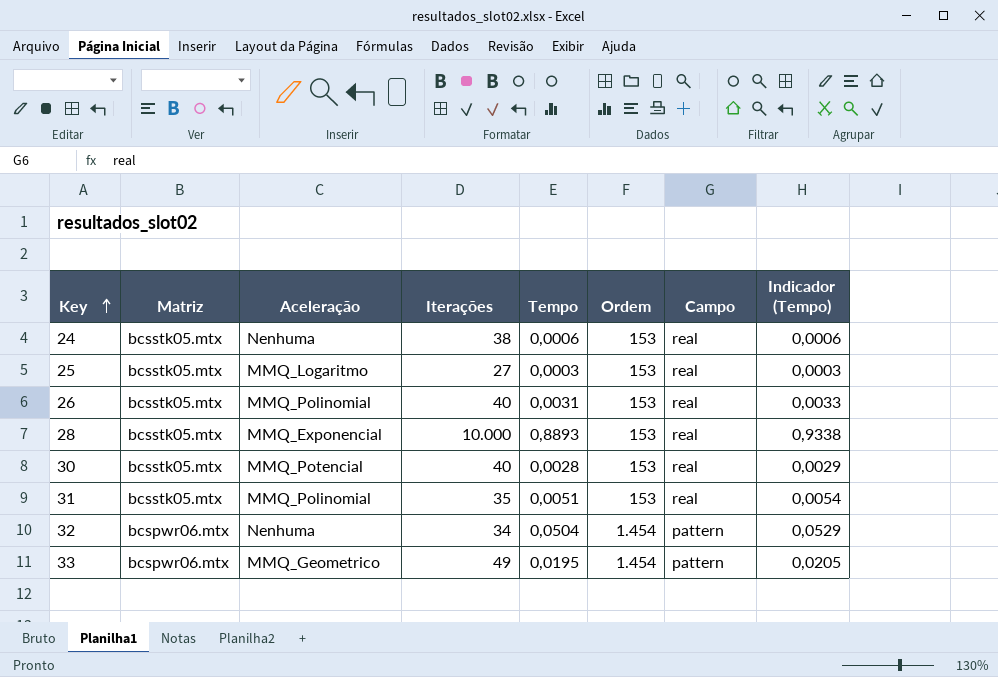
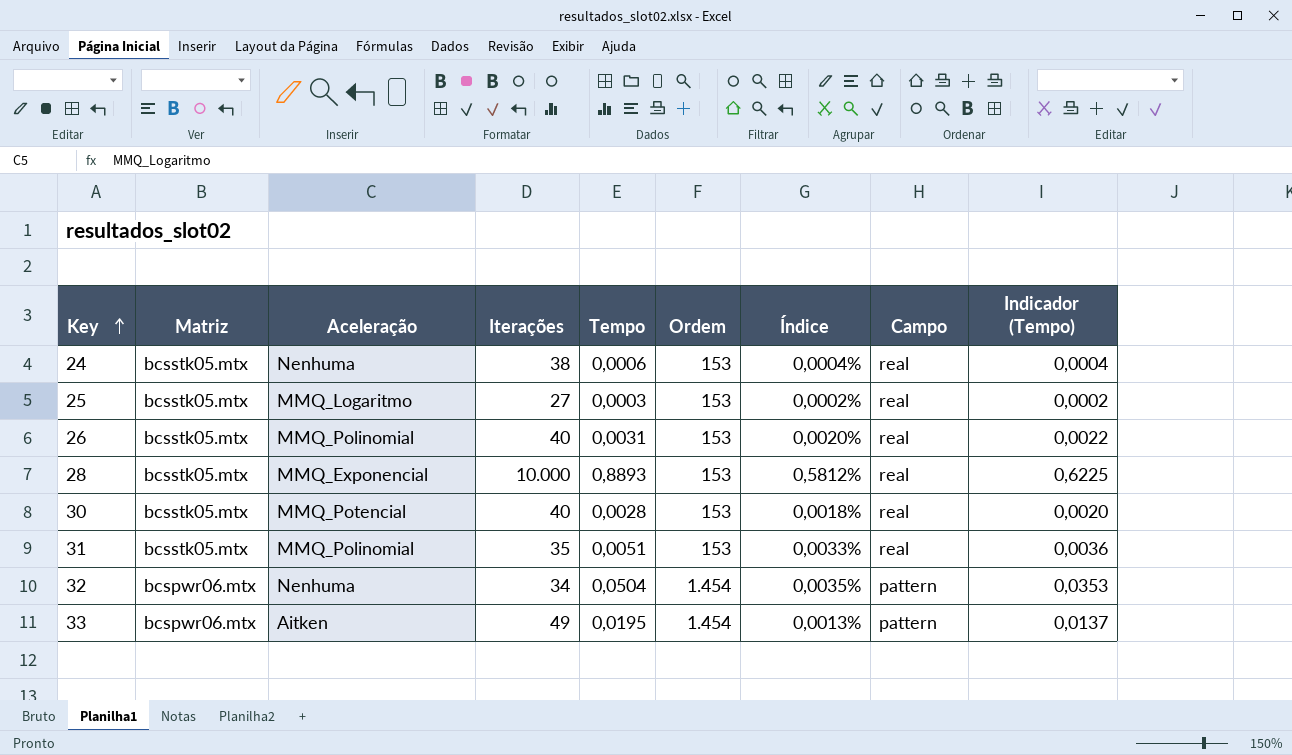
column Índice | formula: none -> [Tempo] / [Ordem]
column Indicador (Tempo) | formula: [Tempo] * 1,05 -> [Tempo] * 0,7
33 | Aceleração: MMQ_Geometrico -> Aitken

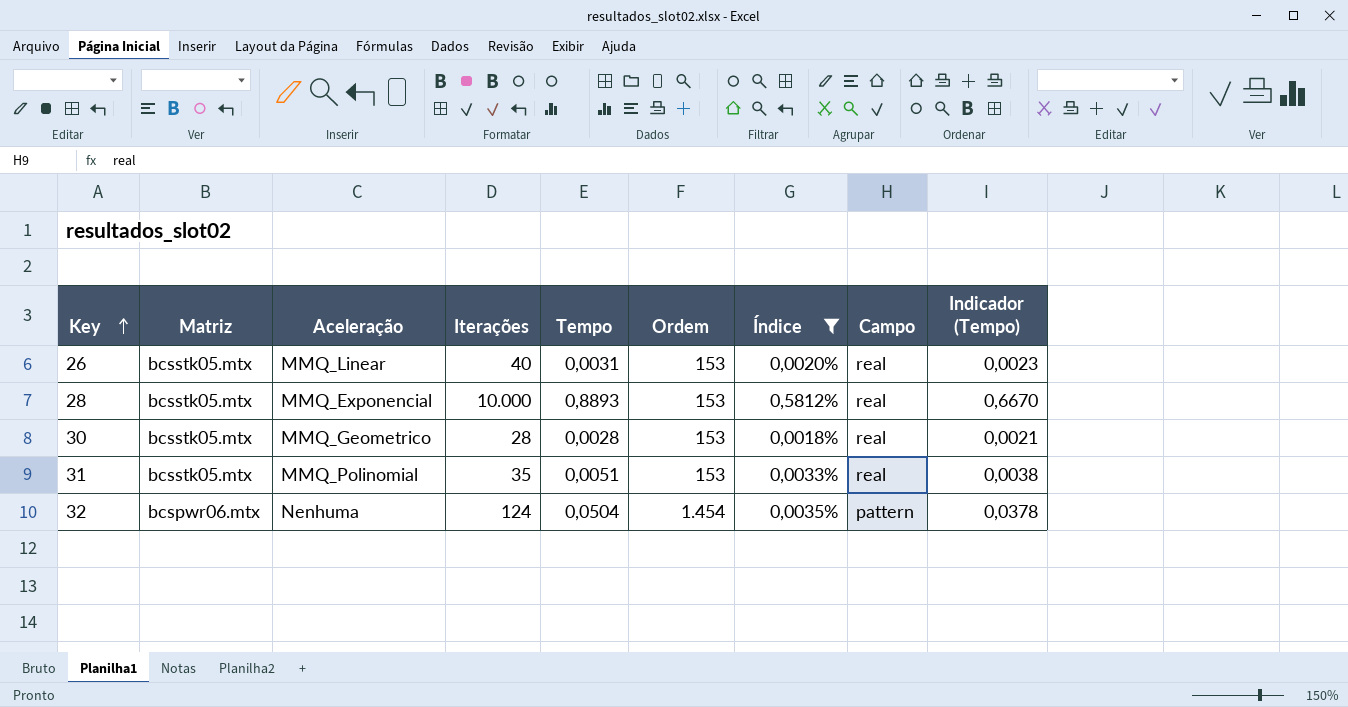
filter: none -> Índice >= 0,0018%
column Indicador (Tempo) | formula: [Tempo] * 0,7 -> [Tempo] * 0,75
26 | Aceleração: MMQ_Polinomial -> MMQ_Linear
30 | Aceleração: MMQ_Potencial -> MMQ_Geometrico
30 | Iterações: 40 -> 28
32 | Iterações: 34 -> 124

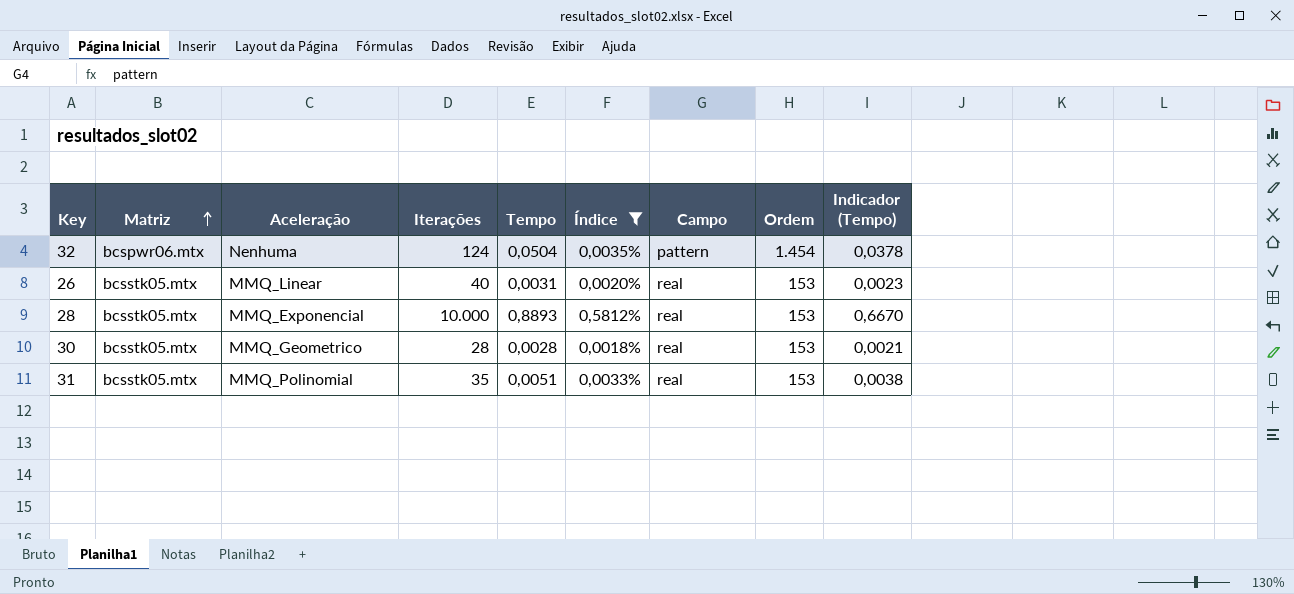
row order: Key ascending -> Matriz ascending
column Ordem | position: 6 -> 8

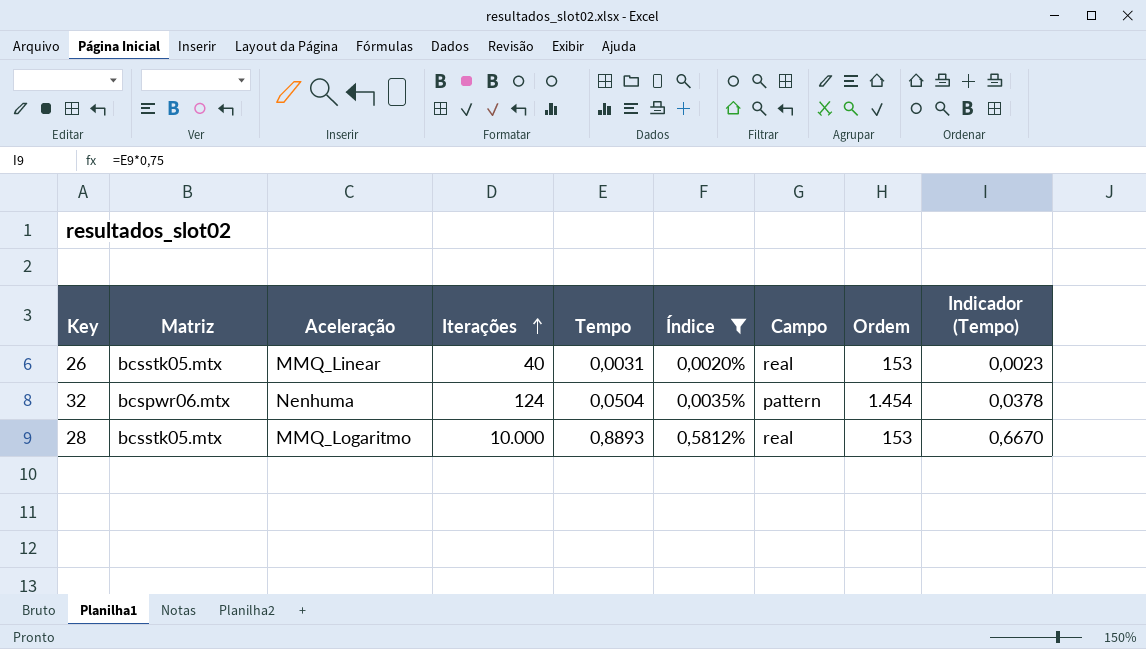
row order: Matriz ascending -> Iterações ascending
row 30: bcsstk05.mtx | MMQ_Geometrico | 28 | 0,0028 | 0,0018% | real | 153 | 0,0021 -> none
row 31: bcsstk05.mtx | MMQ_Polinomial | 35 | 0,0051 | 0,0033% | real | 153 | 0,0038 -> none
28 | Aceleração: MMQ_Exponencial -> MMQ_Logaritmo

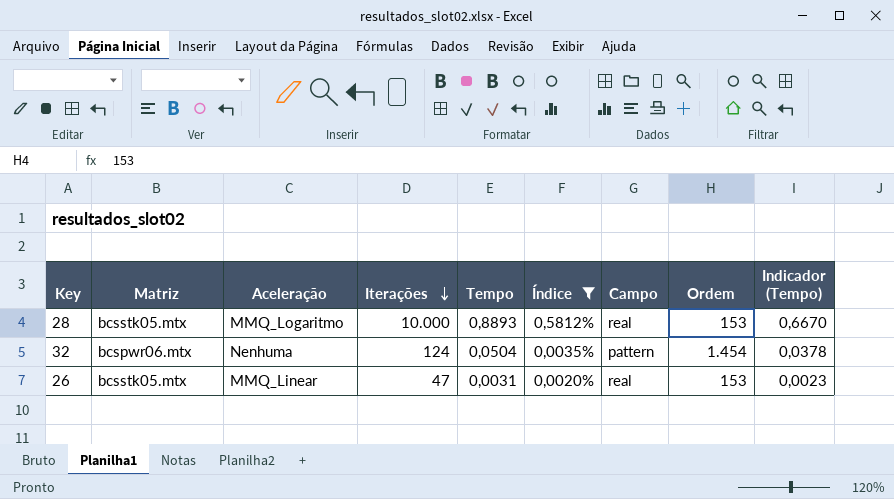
row order: Iterações ascending -> Iterações descending
26 | Iterações: 40 -> 47

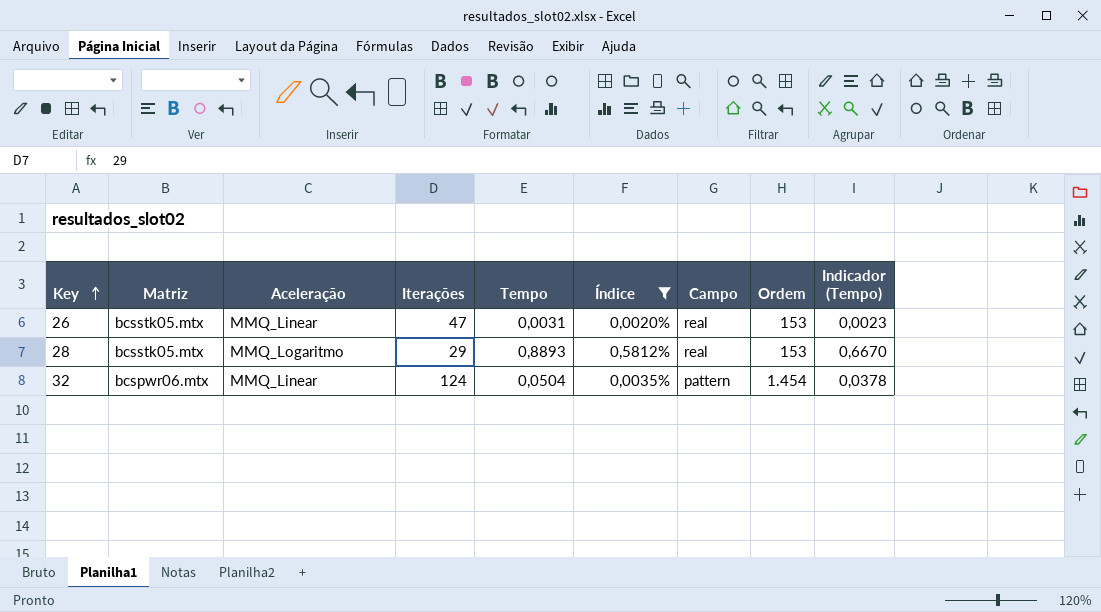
row order: Iterações descending -> Key ascending
28 | Iterações: 10.000 -> 29
32 | Aceleração: Nenhuma -> MMQ_Linear

